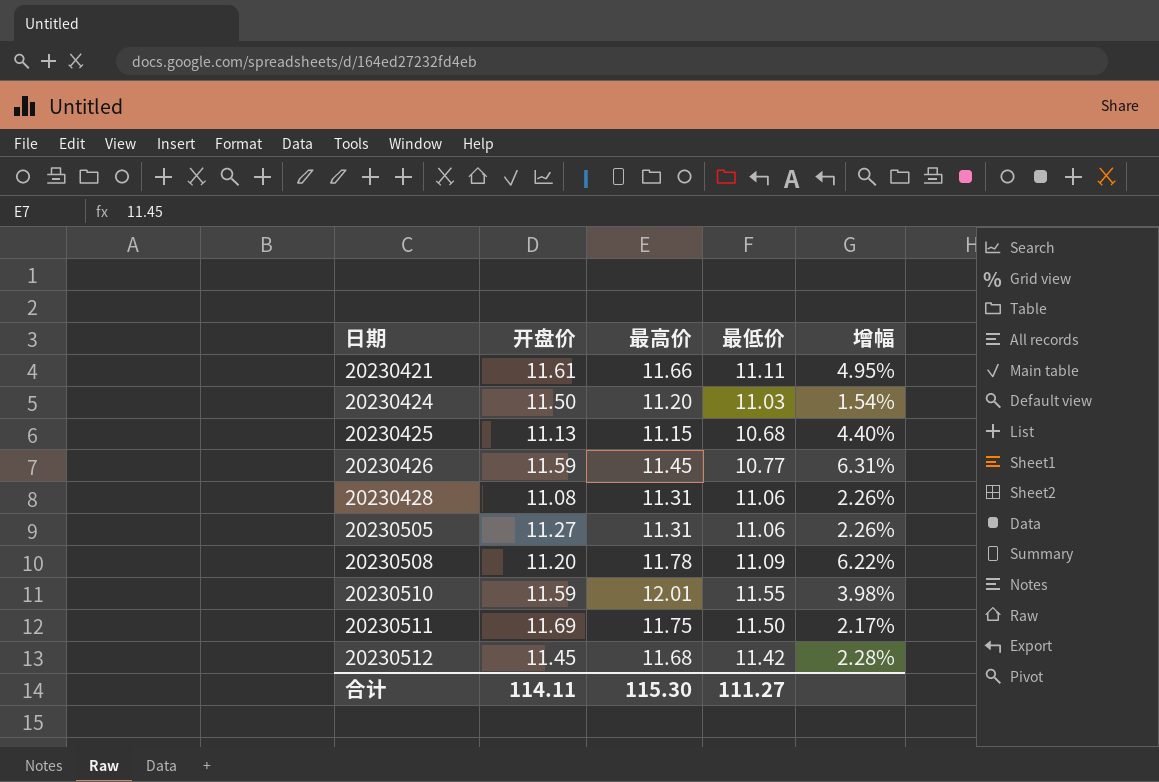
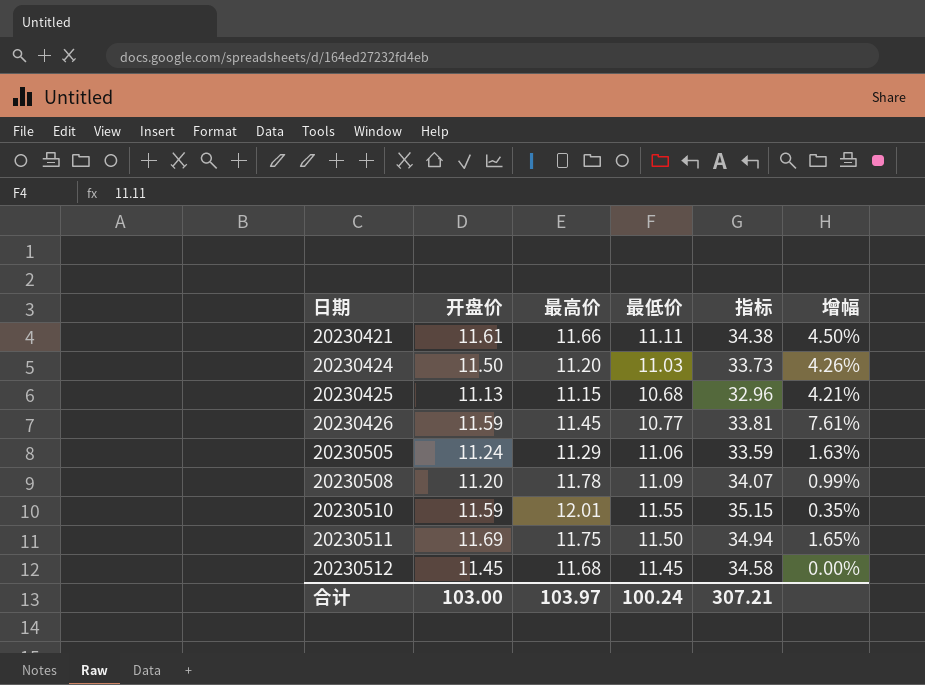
column 指标 | formula: none -> [开盘价] + [最高价] + [最低价]
column 增幅 | formula: ([最高价] - [最低价]) / [最低价] -> ([开盘价] - [最低价]) / [最低价]
row 20230428: 11.08 | 11.31 | 11.06 | 2.26% -> none
20230505 | 开盘价: 11.27 -> 11.24
20230505 | 最高价: 11.31 -> 11.29
20230512 | 最低价: 11.42 -> 11.45
合计 | 开盘价: 114.11 -> 103.00
合计 | 最高价: 115.30 -> 103.97
合计 | 最低价: 111.27 -> 100.24

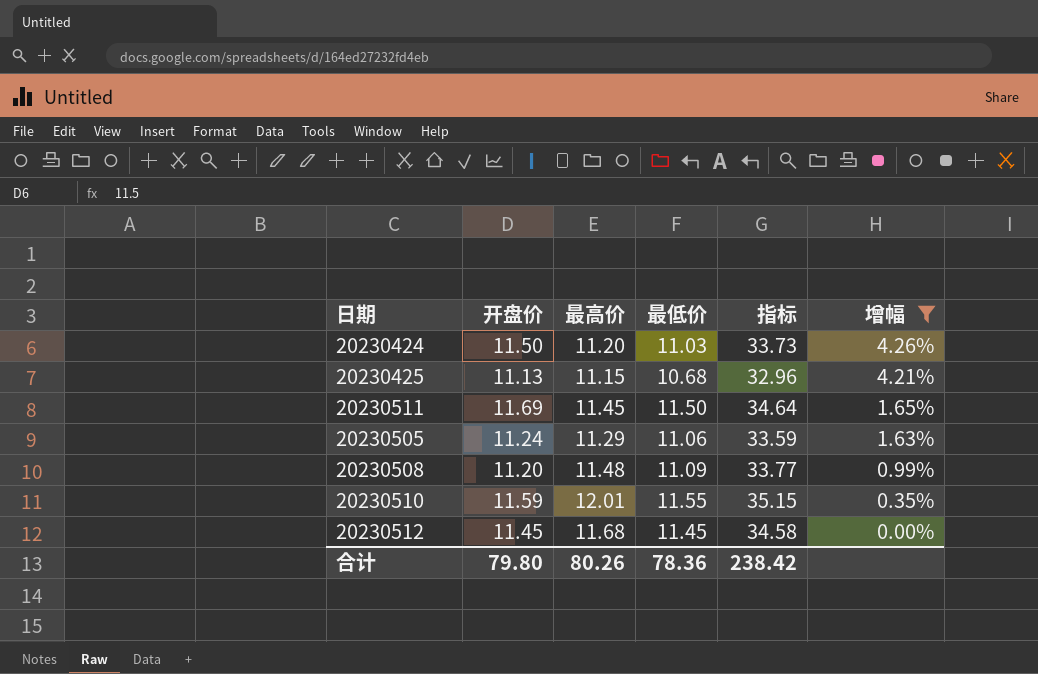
filter: none -> 增幅 <= 4.26%
row order: 日期 ascending -> 增幅 descending
20230511 | 最高价: 11.75 -> 11.45
20230511 | 指标: 34.94 -> 34.64
20230508 | 最高价: 11.78 -> 11.48
20230508 | 指标: 34.07 -> 33.77
合计 | 开盘价: 103.00 -> 79.80
合计 | 最高价: 103.97 -> 80.26
合计 | 最低价: 100.24 -> 78.36
合计 | 指标: 307.21 -> 238.42

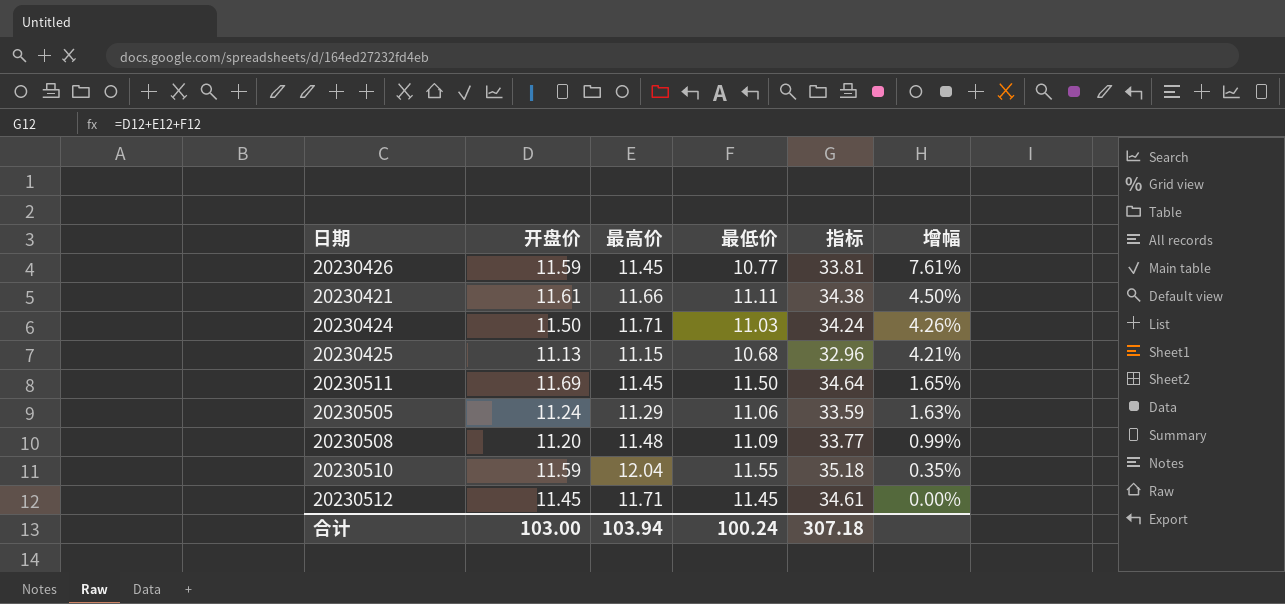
filter: 增幅 <= 4.26% -> none
20230424 | 最高价: 11.20 -> 11.71
20230424 | 指标: 33.73 -> 34.24
20230510 | 最高价: 12.01 -> 12.04
20230510 | 指标: 35.15 -> 35.18
20230512 | 最高价: 11.68 -> 11.71
20230512 | 指标: 34.58 -> 34.61
合计 | 开盘价: 79.80 -> 103.00
合计 | 最高价: 80.26 -> 103.94
合计 | 最低价: 78.36 -> 100.24
合计 | 指标: 238.42 -> 307.18

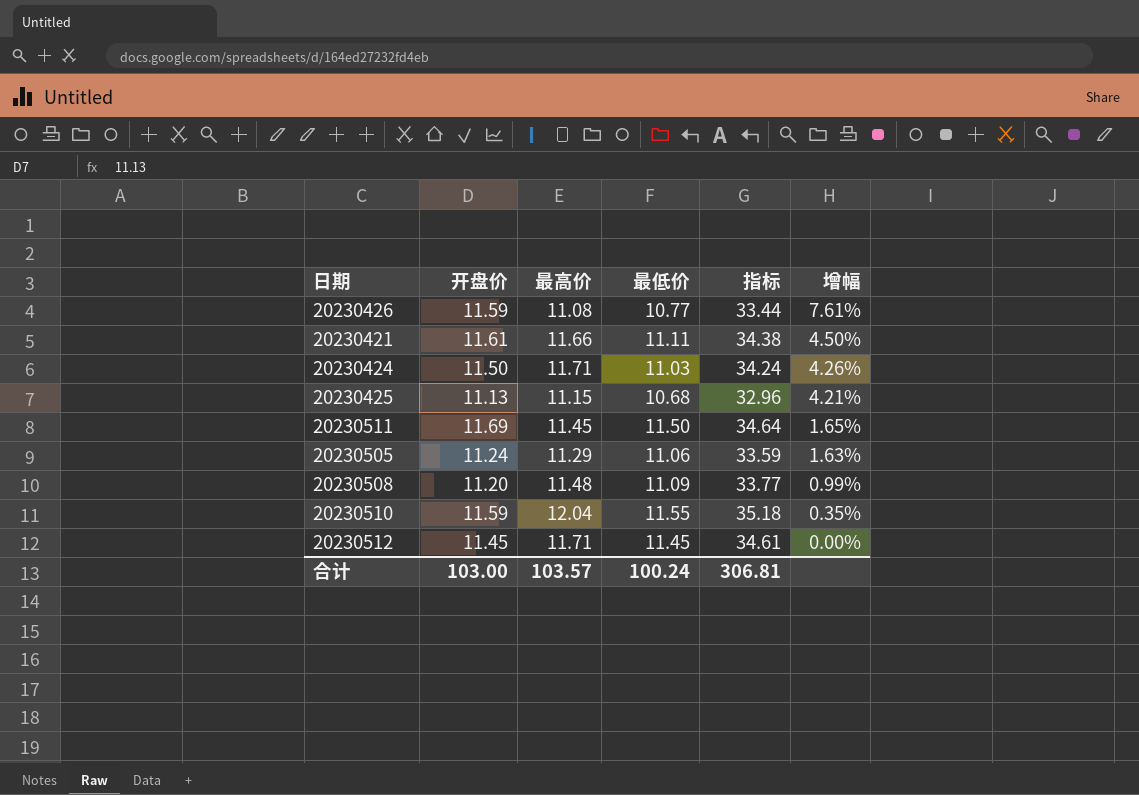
20230426 | 最高价: 11.45 -> 11.08
20230426 | 指标: 33.81 -> 33.44
合计 | 最高价: 103.94 -> 103.57
合计 | 指标: 307.18 -> 306.81

